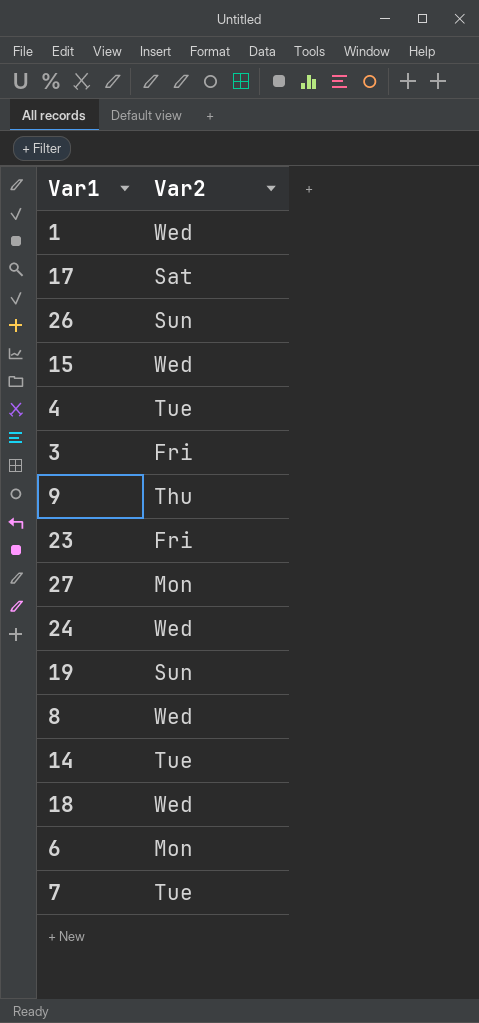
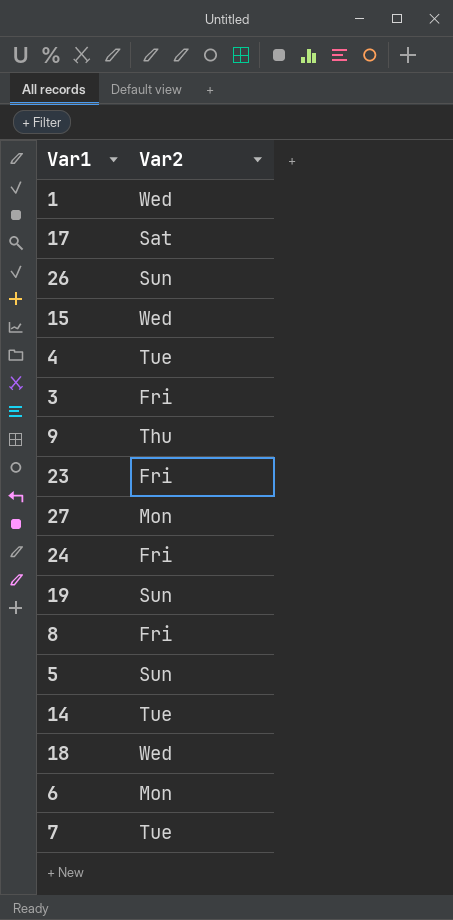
24 | Var2: Wed -> Fri
8 | Var2: Wed -> Fri
row 5: none -> Sun

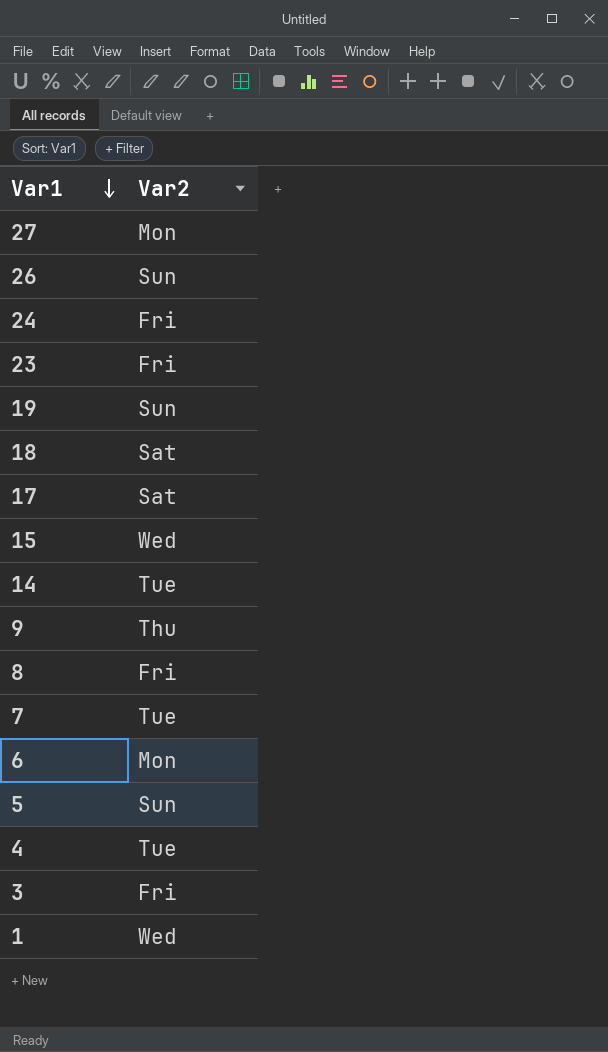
row order: none -> Var1 descending
18 | Var2: Wed -> Sat

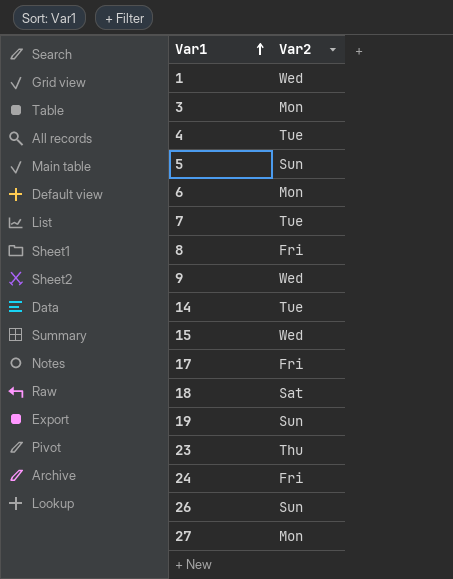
row order: Var1 descending -> Var1 ascending
3 | Var2: Fri -> Mon
9 | Var2: Thu -> Wed
17 | Var2: Sat -> Fri
23 | Var2: Fri -> Thu

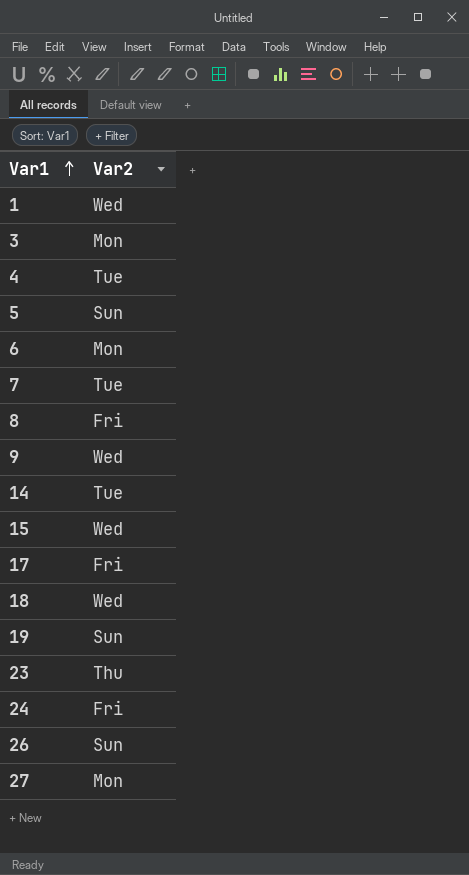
18 | Var2: Sat -> Wed

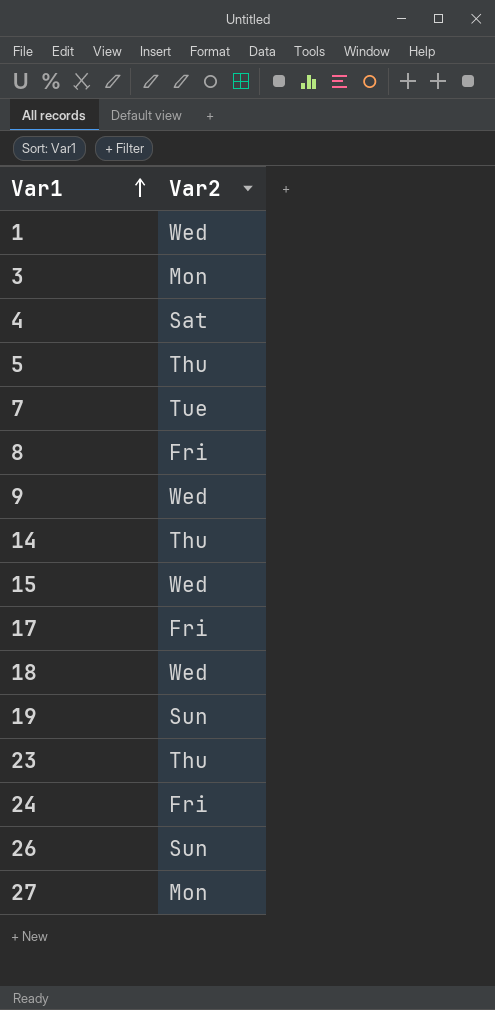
row 6: Mon -> none
4 | Var2: Tue -> Sat
5 | Var2: Sun -> Thu
14 | Var2: Tue -> Thu

